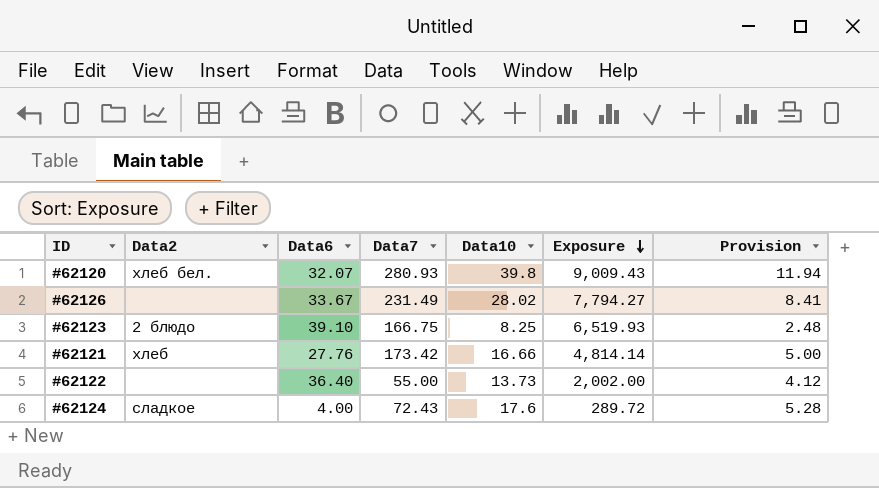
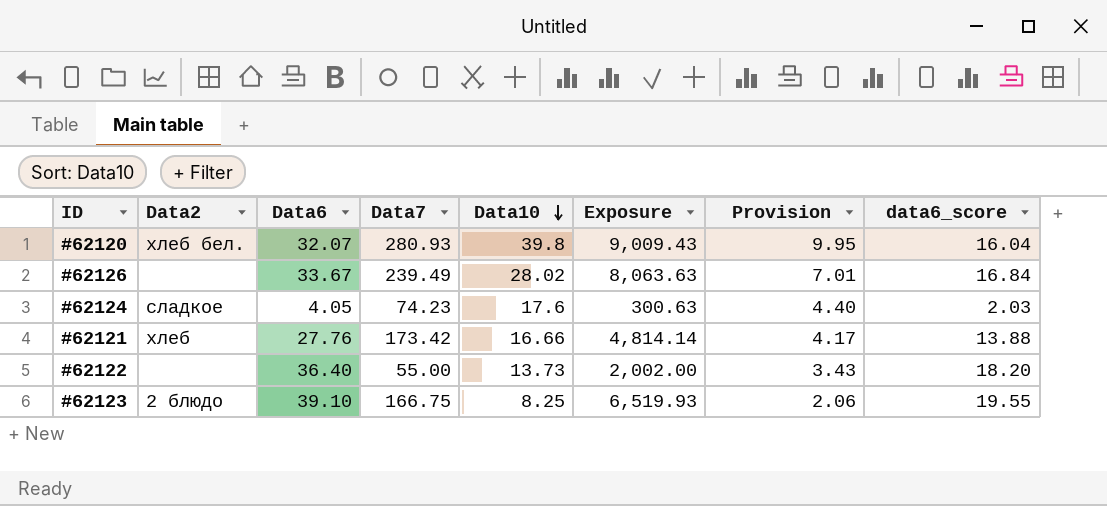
row order: Exposure descending -> Data10 descending
column Provision | formula: [Data10] * 0.3 -> [Data10] * 0.25
column data6_score | formula: none -> [Data6] * 0.5
#62126 | Data7: 231.49 -> 239.49
#62126 | Exposure: 7,794.27 -> 8,063.63
#62124 | Data6: 4.00 -> 4.05
#62124 | Data7: 72.43 -> 74.23
#62124 | Exposure: 289.72 -> 300.63

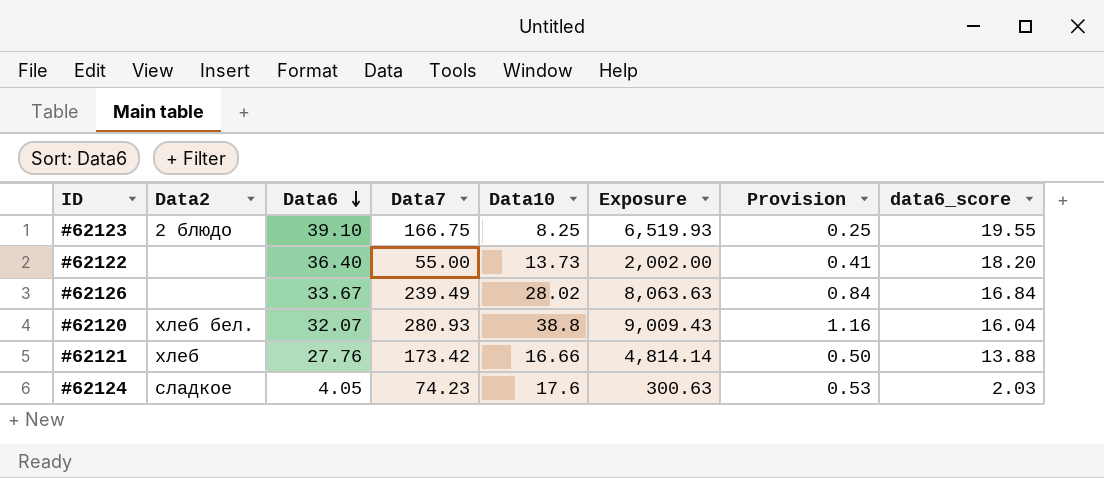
row order: Data10 descending -> Data6 descending
column Provision | formula: [Data10] * 0.25 -> [Data10] * 0.03
#62120 | Data10: 39.8 -> 38.8

